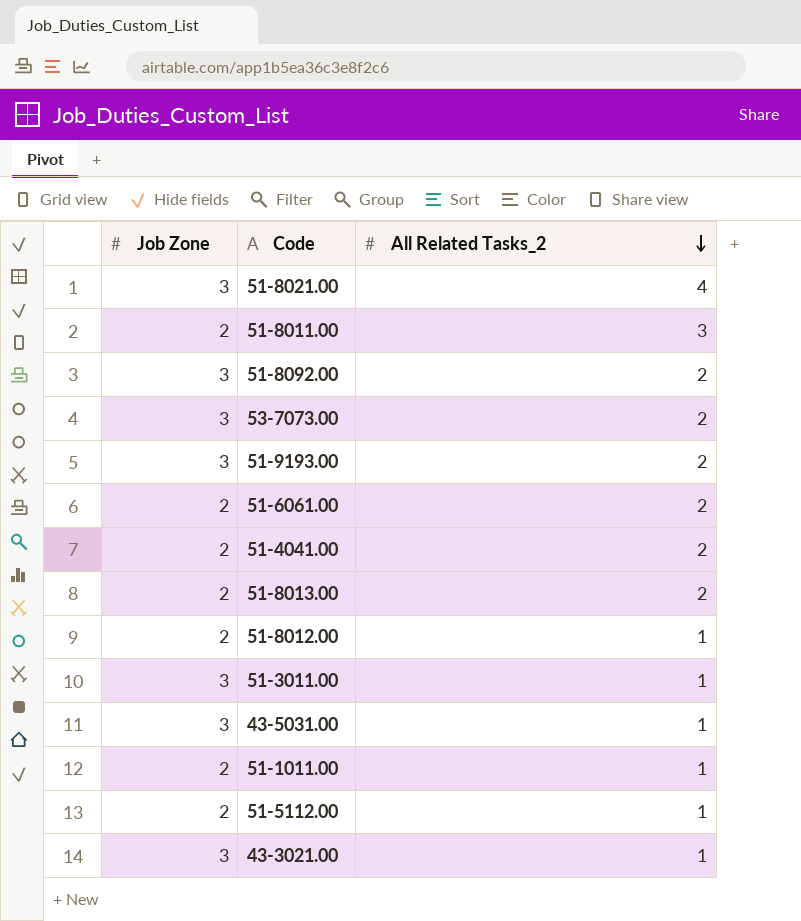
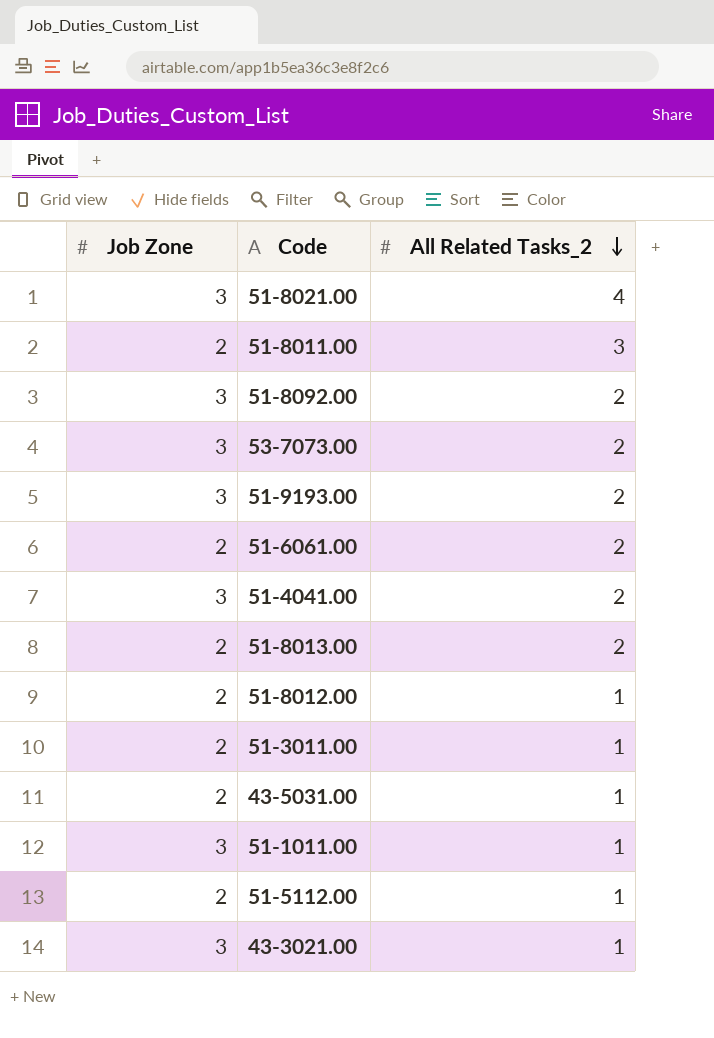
51-4041.00 | Job Zone: 2 -> 3
51-3011.00 | Job Zone: 3 -> 2
43-5031.00 | Job Zone: 3 -> 2
51-1011.00 | Job Zone: 2 -> 3

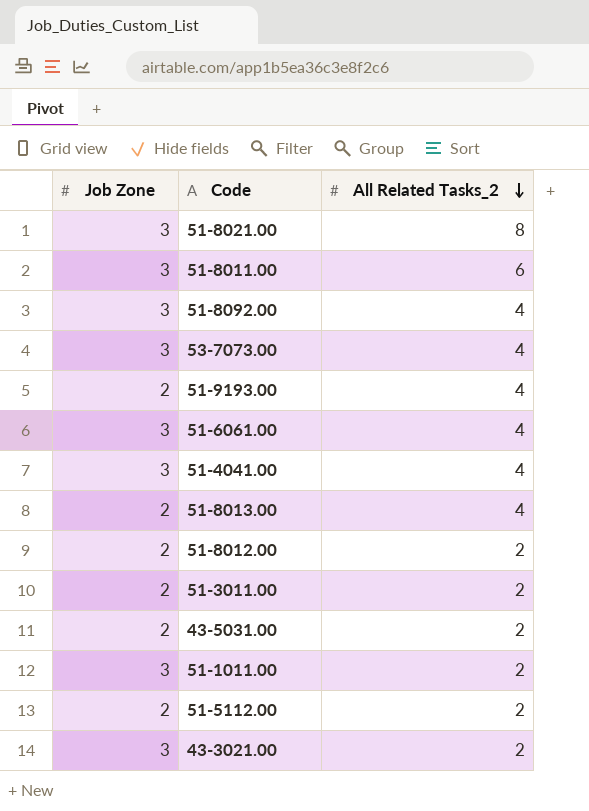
51-8021.00 | All Related Tasks_2: 4 -> 8
51-8011.00 | Job Zone: 2 -> 3
51-8011.00 | All Related Tasks_2: 3 -> 6
51-8092.00 | All Related Tasks_2: 2 -> 4
53-7073.00 | All Related Tasks_2: 2 -> 4
51-9193.00 | Job Zone: 3 -> 2
51-9193.00 | All Related Tasks_2: 2 -> 4
51-6061.00 | Job Zone: 2 -> 3
51-6061.00 | All Related Tasks_2: 2 -> 4
51-4041.00 | All Related Tasks_2: 2 -> 4
51-8013.00 | All Related Tasks_2: 2 -> 4
51-8012.00 | All Related Tasks_2: 1 -> 2
51-3011.00 | All Related Tasks_2: 1 -> 2
43-5031.00 | All Related Tasks_2: 1 -> 2
51-1011.00 | All Related Tasks_2: 1 -> 2
51-5112.00 | All Related Tasks_2: 1 -> 2
43-3021.00 | All Related Tasks_2: 1 -> 2

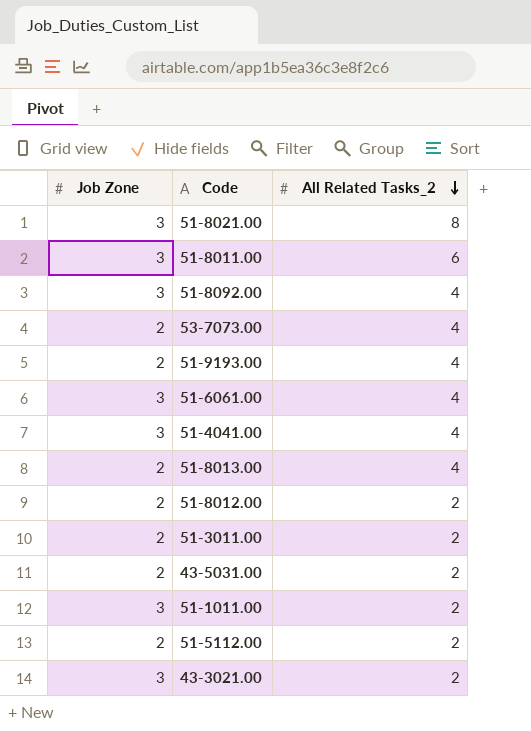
53-7073.00 | Job Zone: 3 -> 2

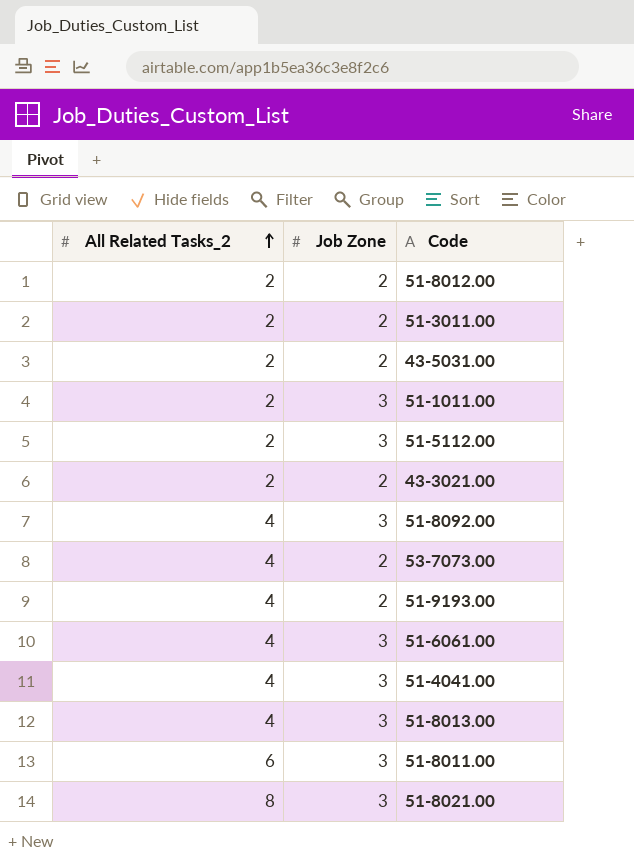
row order: All Related Tasks_2 descending -> All Related Tasks_2 ascending
column All Related Tasks_2 | position: 3 -> 1
51-5112.00 | Job Zone: 2 -> 3
43-3021.00 | Job Zone: 3 -> 2
51-8013.00 | Job Zone: 2 -> 3

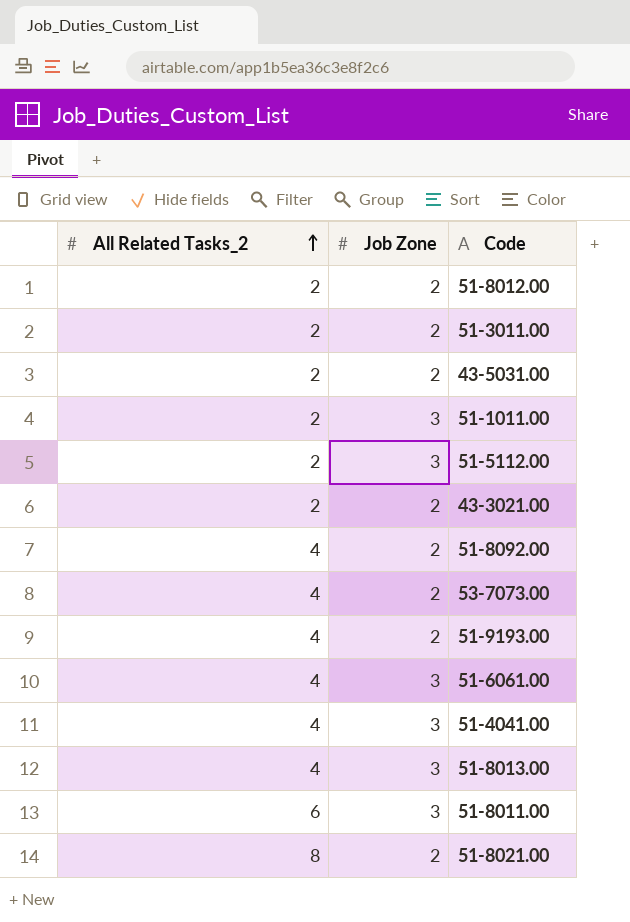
51-8092.00 | Job Zone: 3 -> 2
51-8021.00 | Job Zone: 3 -> 2

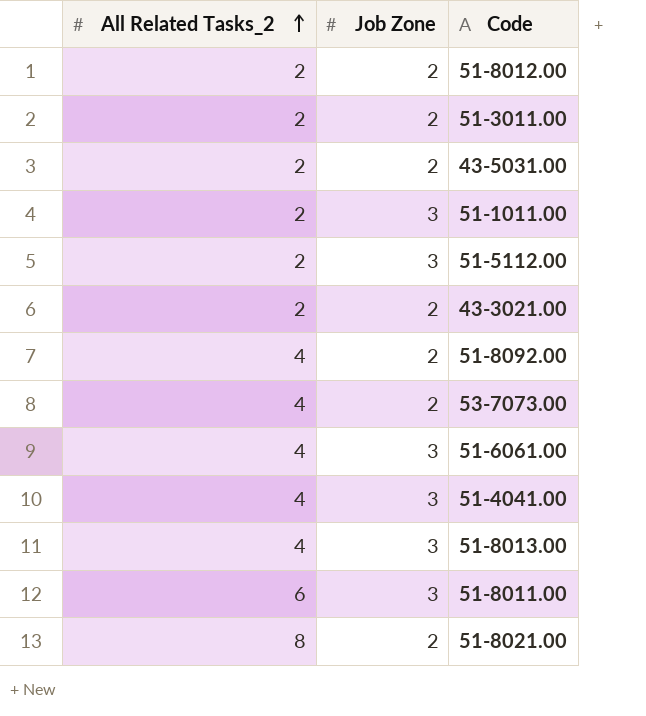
row 51-9193.00: 4 | 2 -> none

